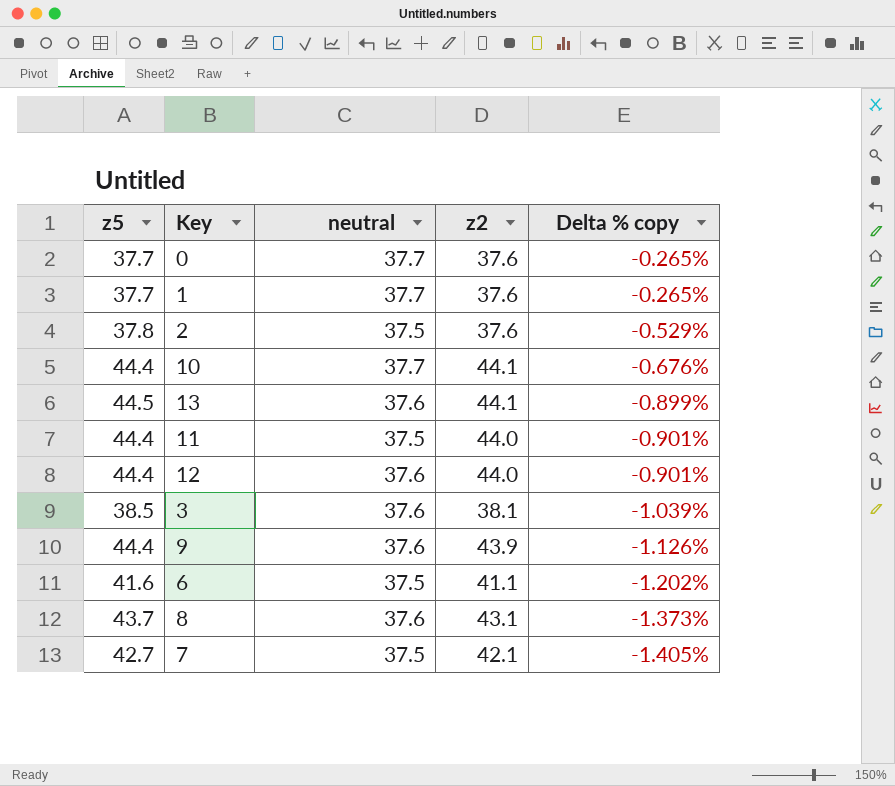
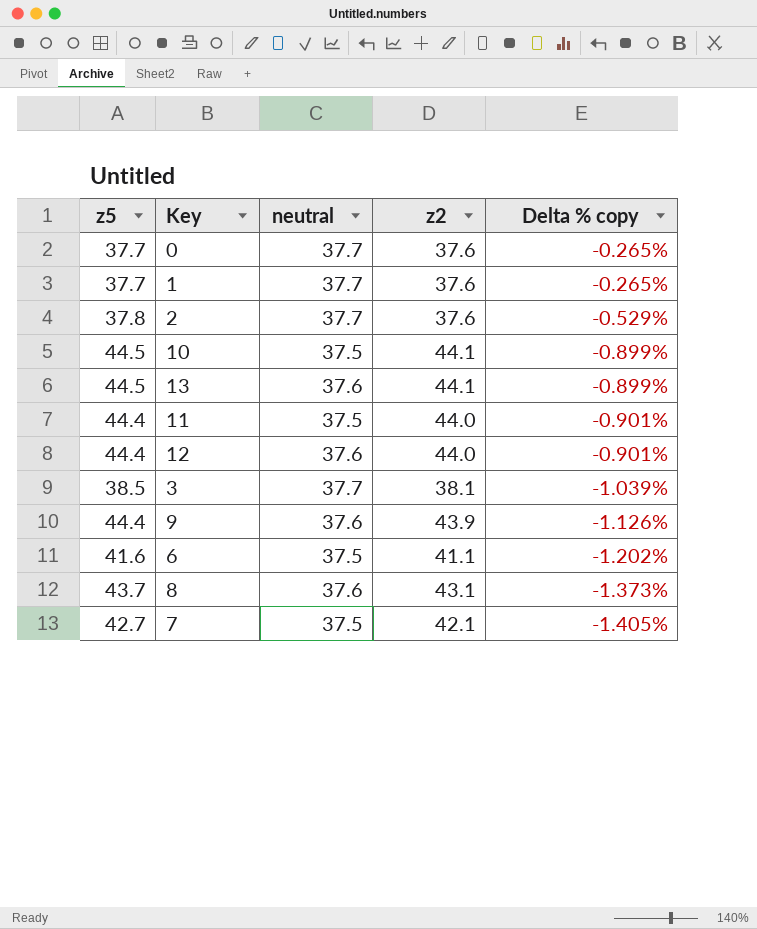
2 | neutral: 37.5 -> 37.7
10 | z5: 44.4 -> 44.5
10 | neutral: 37.7 -> 37.5
10 | Delta % copy: -0.676% -> -0.899%
3 | neutral: 37.6 -> 37.7

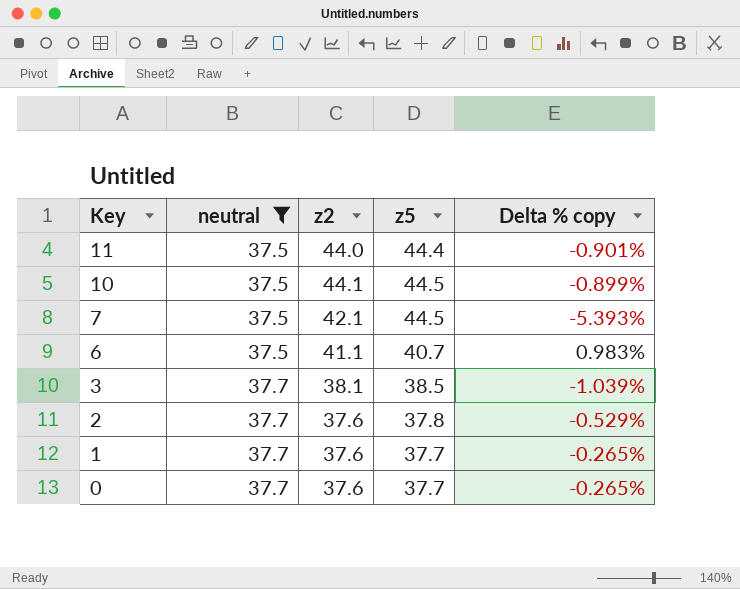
filter: none -> neutral != 37.6
row order: Delta % copy descending -> Key descending
column z5 | position: 1 -> 4
7 | z5: 42.7 -> 44.5
7 | Delta % copy: -1.405% -> -5.393%
6 | z5: 41.6 -> 40.7
6 | Delta % copy: -1.202% -> 0.983%

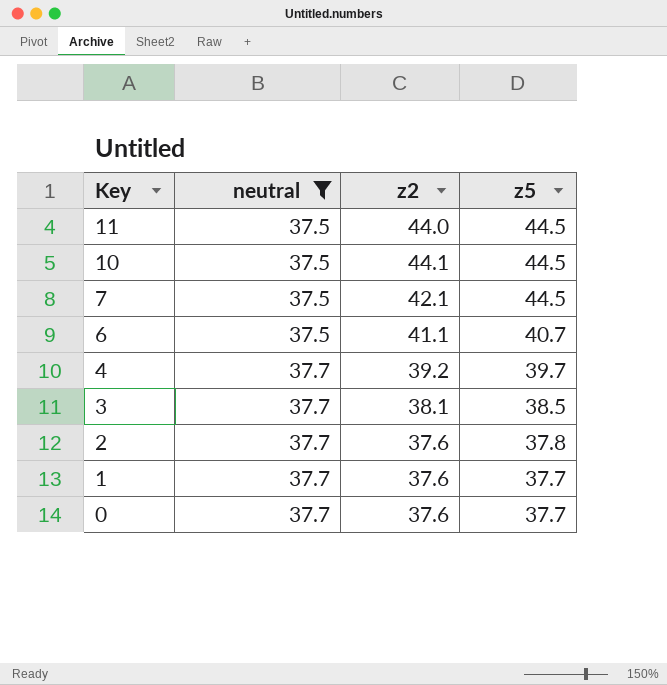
column Delta % copy | formula: ([z2] - [z5]) / [z5] -> none
11 | z5: 44.4 -> 44.5
row 4: none -> 37.7 | 39.2 | 39.7

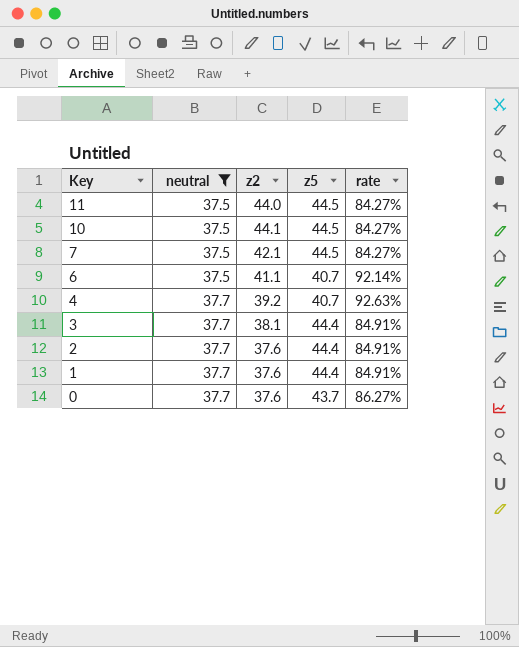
column rate | formula: none -> [neutral] / [z5]
4 | z5: 39.7 -> 40.7
3 | z5: 38.5 -> 44.4
2 | z5: 37.8 -> 44.4
1 | z5: 37.7 -> 44.4
0 | z5: 37.7 -> 43.7

